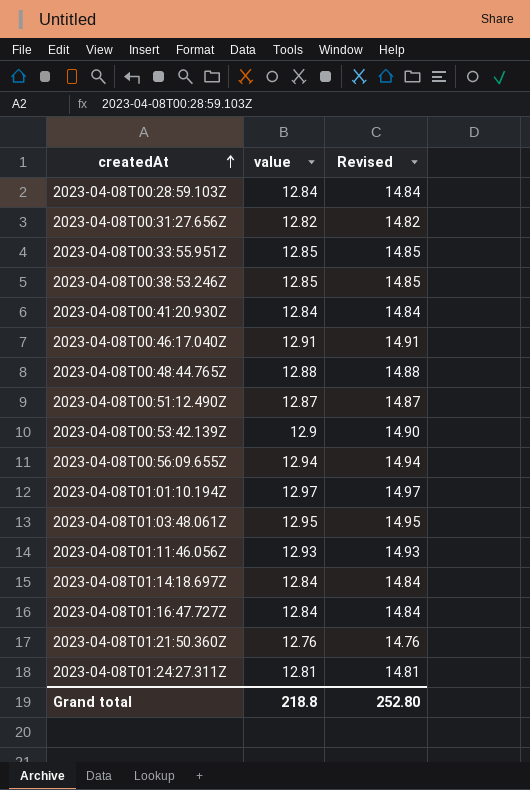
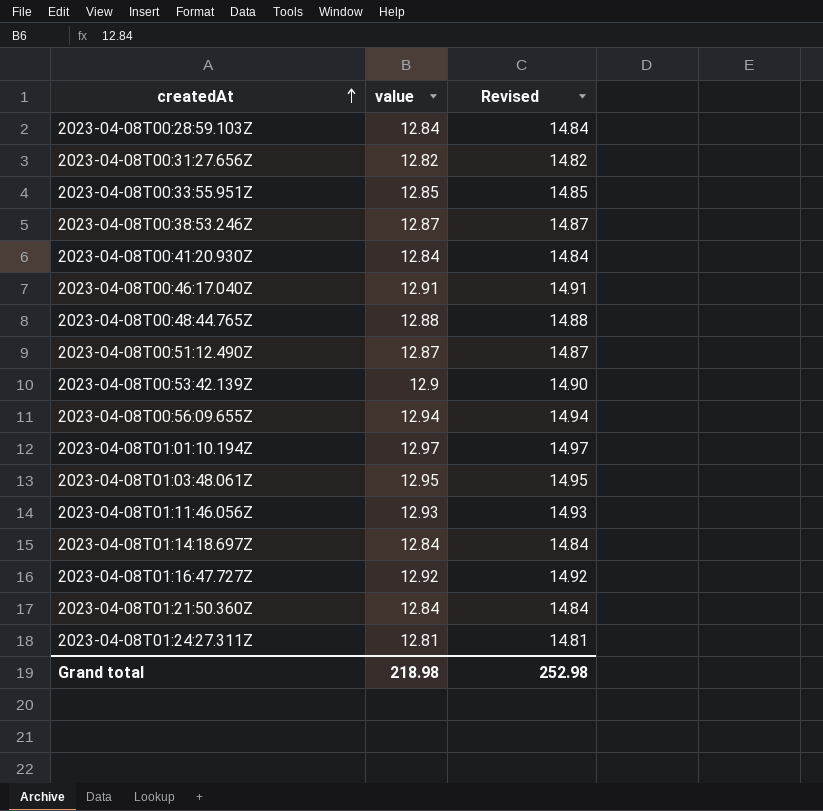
2023-04-08T00:38:53.246Z | value: 12.85 -> 12.87
2023-04-08T00:38:53.246Z | Revised: 14.85 -> 14.87
2023-04-08T01:16:47.727Z | value: 12.84 -> 12.92
2023-04-08T01:16:47.727Z | Revised: 14.84 -> 14.92
2023-04-08T01:21:50.360Z | value: 12.76 -> 12.84
2023-04-08T01:21:50.360Z | Revised: 14.76 -> 14.84
Grand total | value: 218.8 -> 218.98
Grand total | Revised: 252.80 -> 252.98

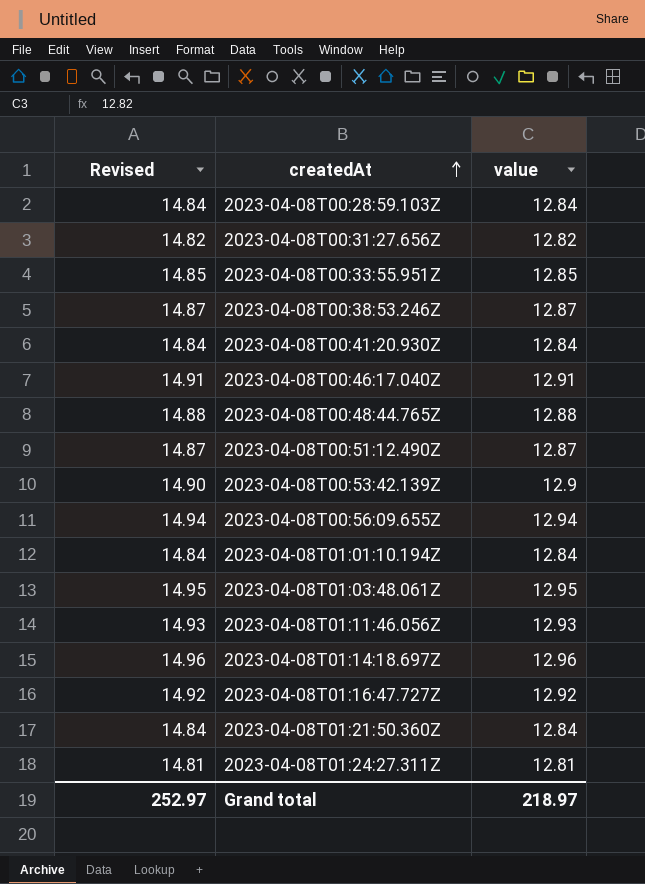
column Revised | position: 3 -> 1
2023-04-08T01:01:10.194Z | Revised: 14.97 -> 14.84
2023-04-08T01:01:10.194Z | value: 12.97 -> 12.84
2023-04-08T01:14:18.697Z | Revised: 14.84 -> 14.96
2023-04-08T01:14:18.697Z | value: 12.84 -> 12.96
Grand total | Revised: 252.98 -> 252.97
Grand total | value: 218.98 -> 218.97

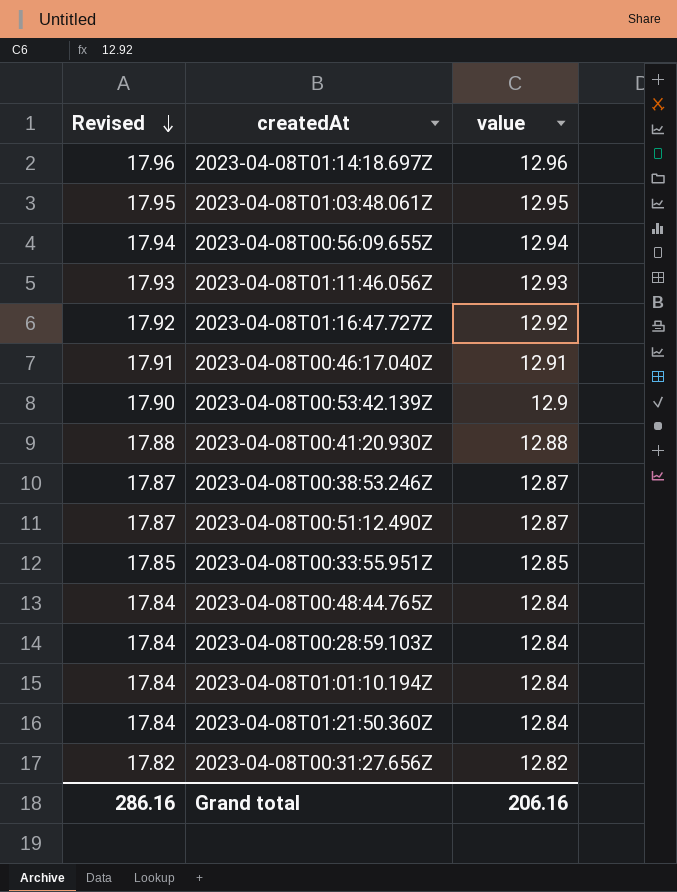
row order: createdAt ascending -> Revised descending
column Revised | formula: [value] + 2 -> [value] + 5
row 2023-04-08T01:24:27.311Z: 14.81 | 12.81 -> none
2023-04-08T00:41:20.930Z | value: 12.84 -> 12.88
2023-04-08T00:48:44.765Z | value: 12.88 -> 12.84
Grand total | Revised: 252.97 -> 286.16
Grand total | value: 218.97 -> 206.16

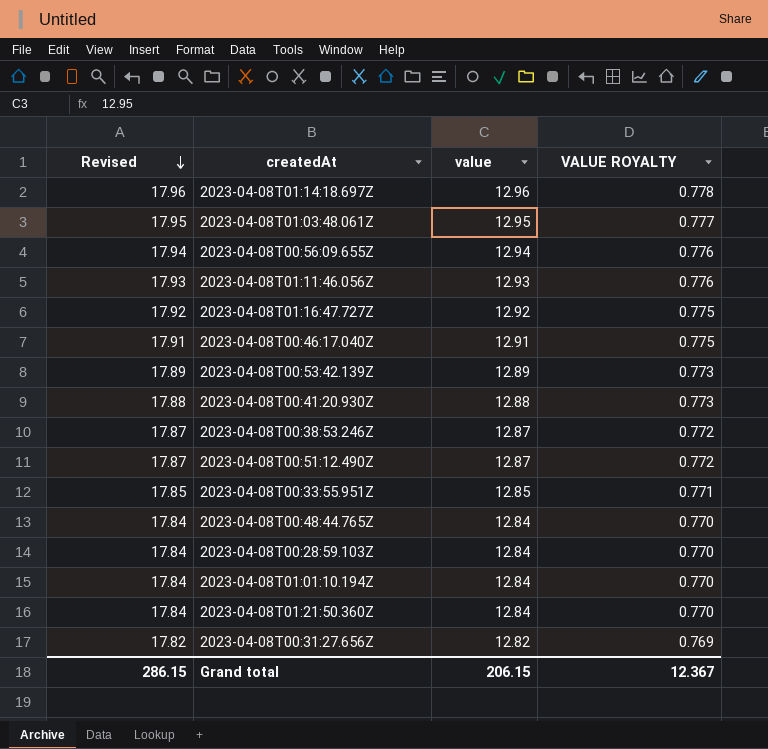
column VALUE ROYALTY | formula: none -> [value] * 0.06
2023-04-08T00:53:42.139Z | Revised: 17.90 -> 17.89
2023-04-08T00:53:42.139Z | value: 12.9 -> 12.89
Grand total | Revised: 286.16 -> 286.15
Grand total | value: 206.16 -> 206.15

